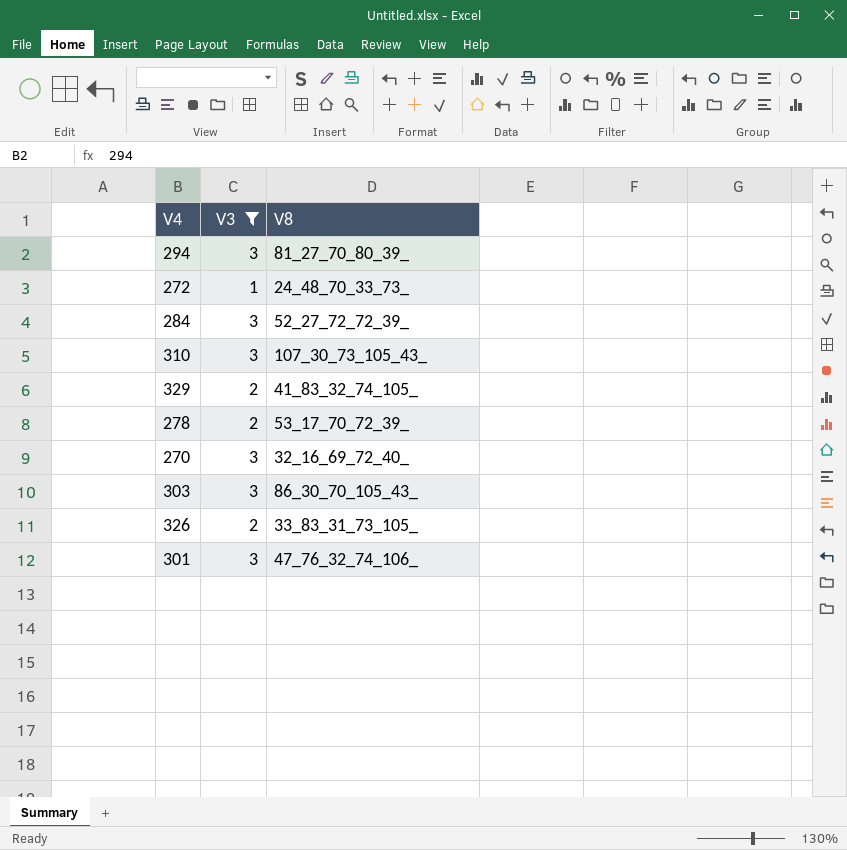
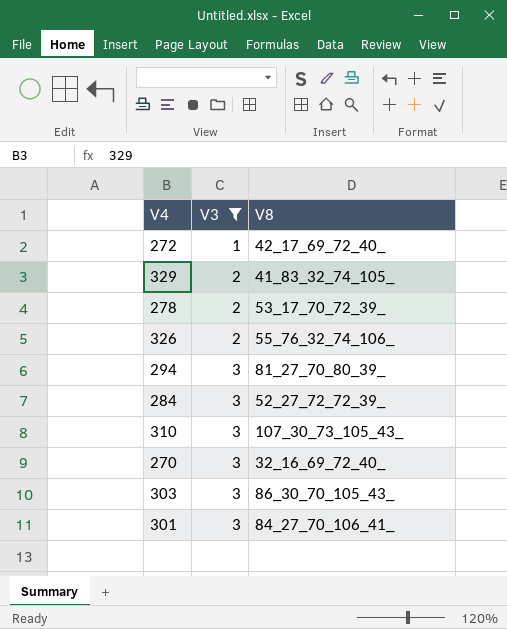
row order: none -> V3 ascending
272 | V8: 24_48_70_33_73_ -> 42_17_69_72_40_
326 | V8: 33_83_31_73_105_ -> 55_76_32_74_106_
301 | V8: 47_76_32_74_106_ -> 84_27_70_106_41_

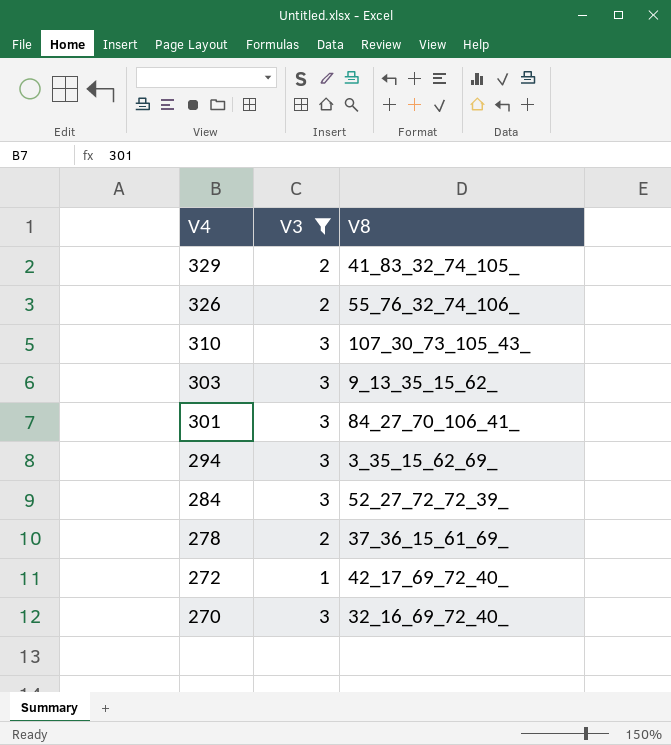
row order: V3 ascending -> V4 descending
303 | V8: 86_30_70_105_43_ -> 9_13_35_15_62_
294 | V8: 81_27_70_80_39_ -> 3_35_15_62_69_
278 | V8: 53_17_70_72_39_ -> 37_36_15_61_69_

